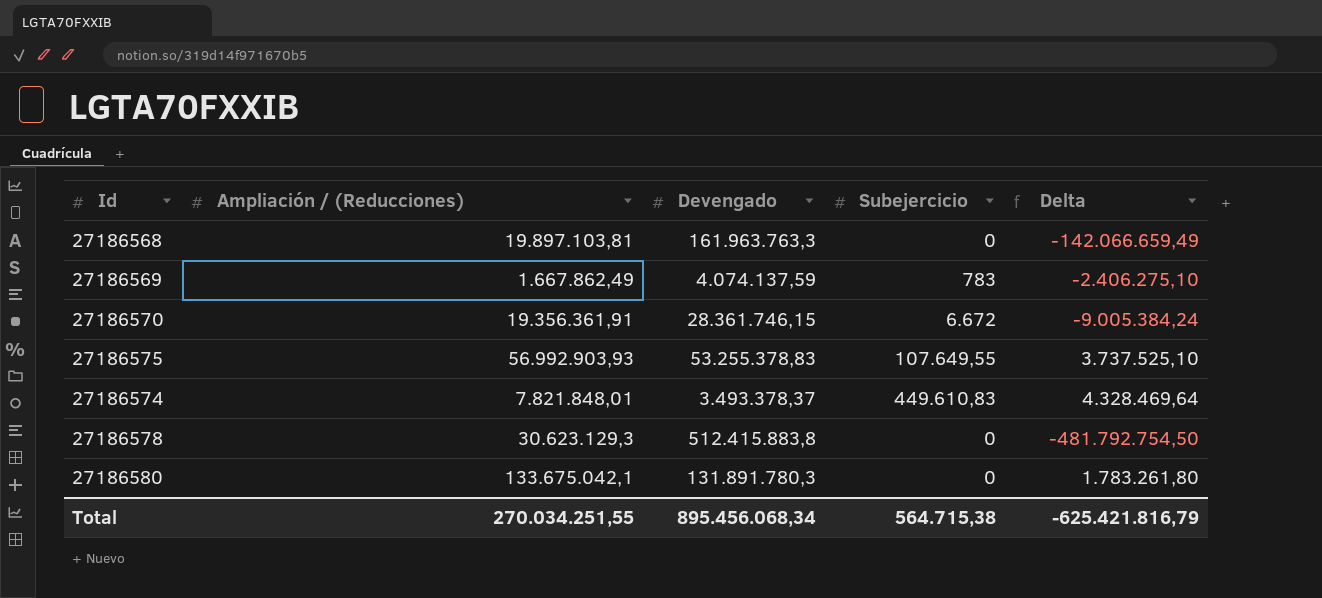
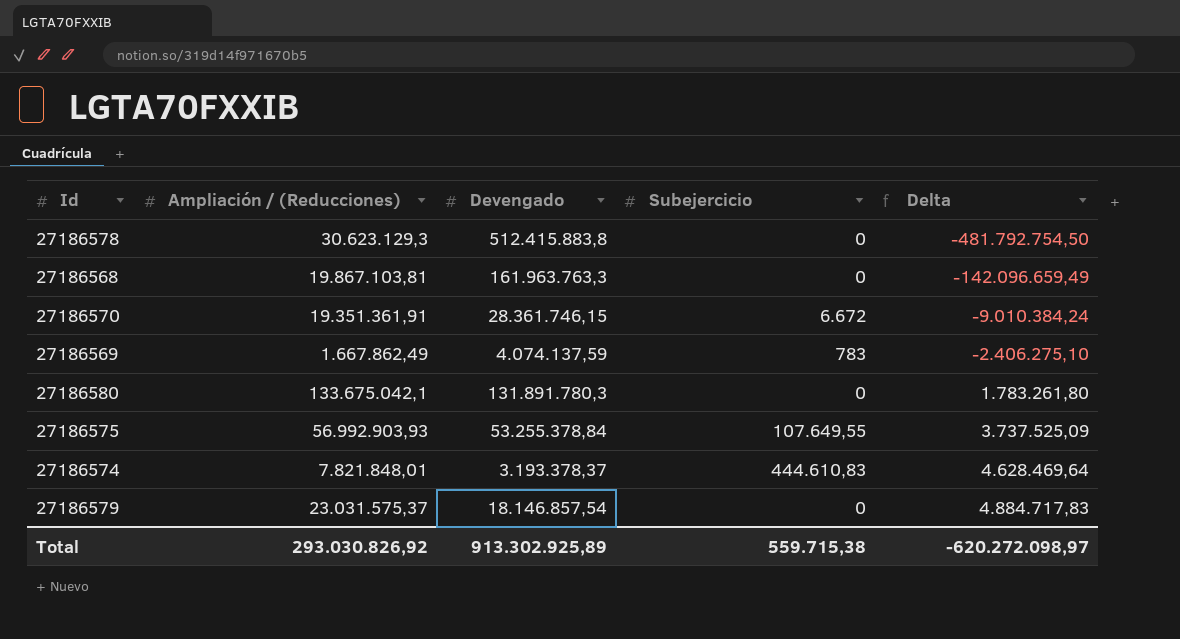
row order: none -> Delta ascending
27186568 | Ampliación / (Reducciones): 19.897.103,81 -> 19.867.103,81
27186568 | Delta: -142.066.659,49 -> -142.096.659,49
27186570 | Ampliación / (Reducciones): 19.356.361,91 -> 19.351.361,91
27186570 | Delta: -9.005.384,24 -> -9.010.384,24
27186575 | Devengado: 53.255.378,83 -> 53.255.378,84
27186575 | Delta: 3.737.525,10 -> 3.737.525,09
27186574 | Devengado: 3.493.378,37 -> 3.193.378,37
27186574 | Subejercicio: 449.610,83 -> 444.610,83
27186574 | Delta: 4.328.469,64 -> 4.628.469,64
row 27186579: none -> 23.031.575,37 | 18.146.857,54 | 0 | 4.884.717,83
Total | Ampliación / (Reducciones): 270.034.251,55 -> 293.030.826,92
Total | Devengado: 895.456.068,34 -> 913.302.925,89
Total | Subejercicio: 564.715,38 -> 559.715,38
Total | Delta: -625.421.816,79 -> -620.272.098,97

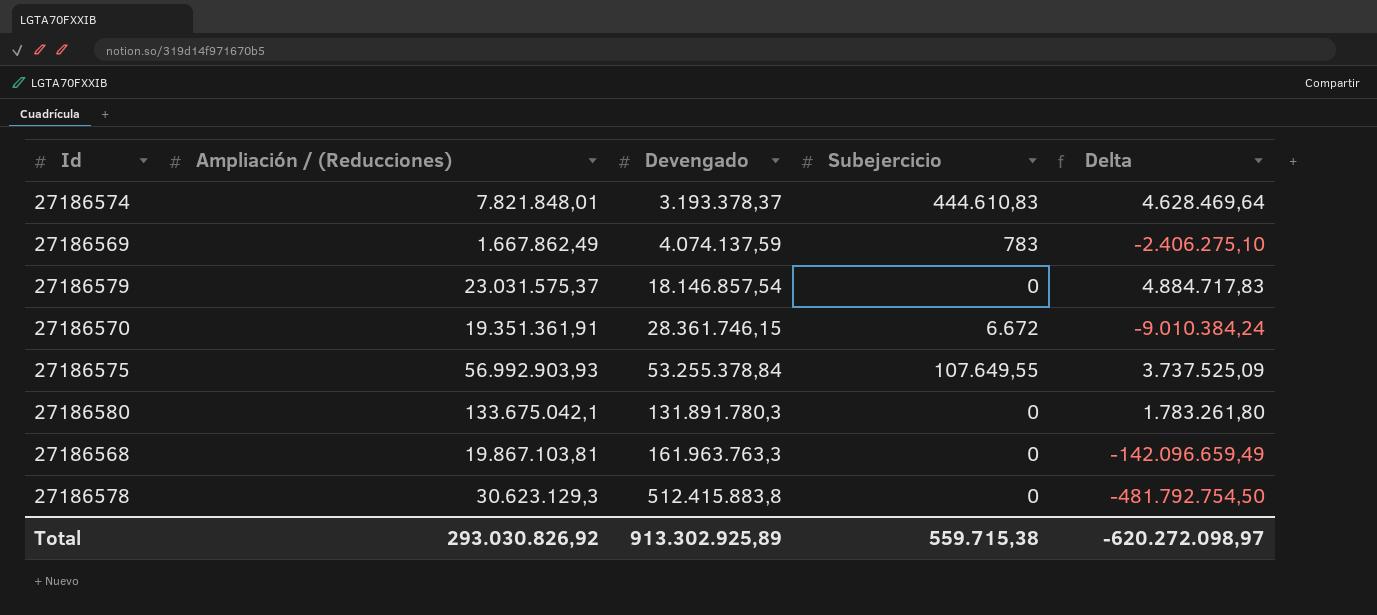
row order: Delta ascending -> Devengado ascending

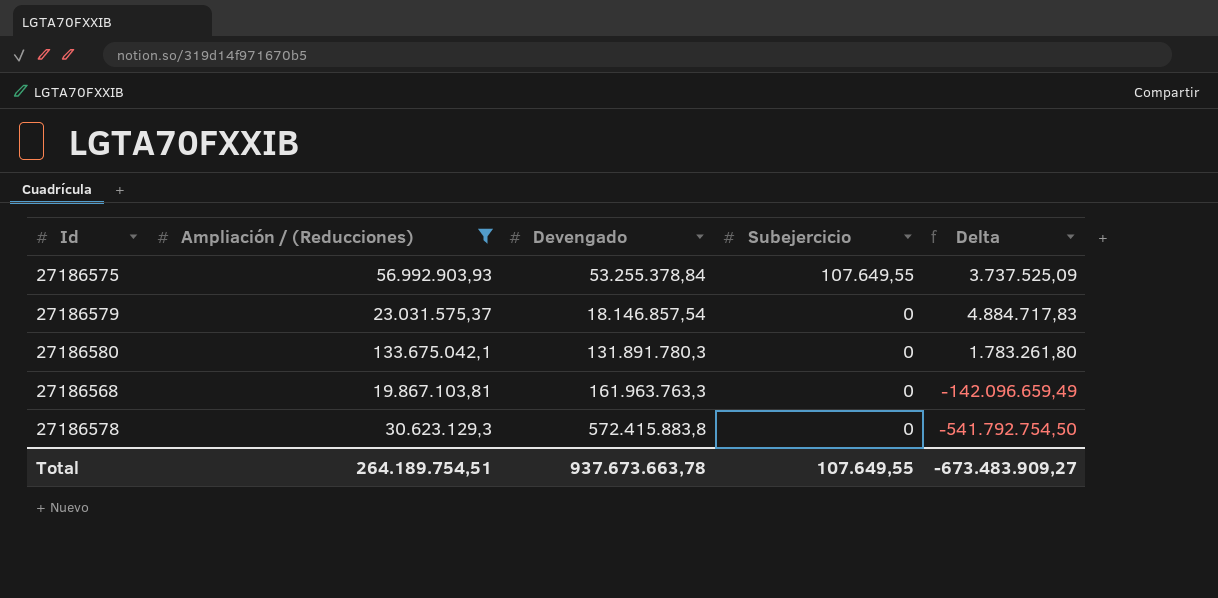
filter: none -> Ampliación / (Reducciones) >= 19.867.103,81
row order: Devengado ascending -> Subejercicio descending
27186578 | Devengado: 512.415.883,8 -> 572.415.883,8
27186578 | Delta: -481.792.754,50 -> -541.792.754,50
Total | Ampliación / (Reducciones): 293.030.826,92 -> 264.189.754,51
Total | Devengado: 913.302.925,89 -> 937.673.663,78
Total | Subejercicio: 559.715,38 -> 107.649,55
Total | Delta: -620.272.098,97 -> -673.483.909,27

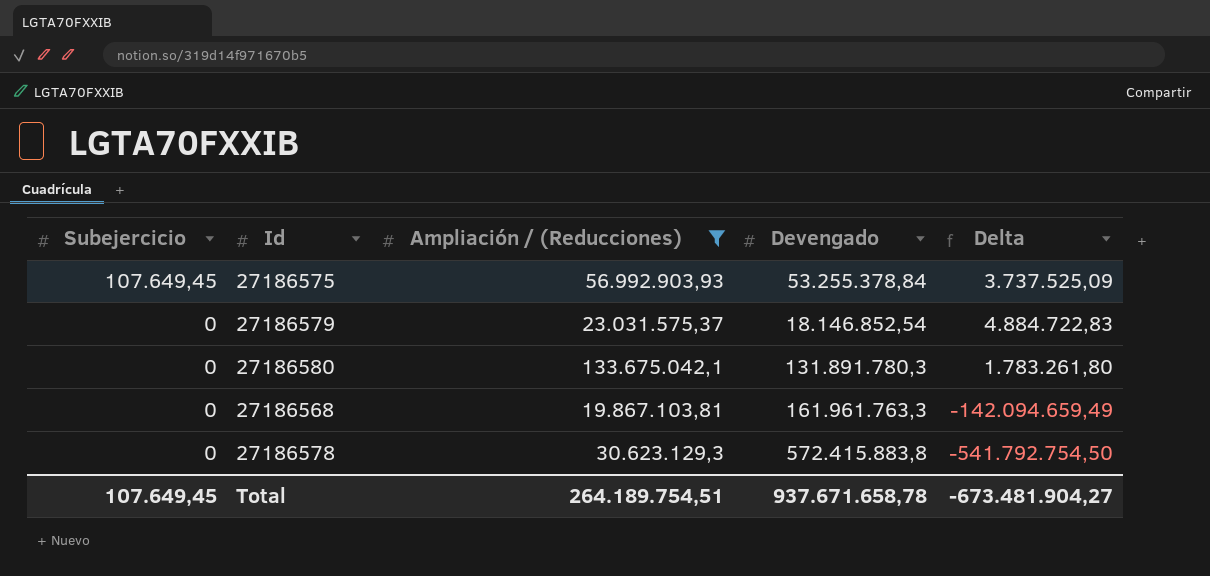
column Subejercicio | position: 4 -> 1
27186575 | Subejercicio: 107.649,55 -> 107.649,45
27186579 | Devengado: 18.146.857,54 -> 18.146.852,54
27186579 | Delta: 4.884.717,83 -> 4.884.722,83
27186568 | Devengado: 161.963.763,3 -> 161.961.763,3
27186568 | Delta: -142.096.659,49 -> -142.094.659,49
Total | Subejercicio: 107.649,55 -> 107.649,45
Total | Devengado: 937.673.663,78 -> 937.671.658,78
Total | Delta: -673.483.909,27 -> -673.481.904,27

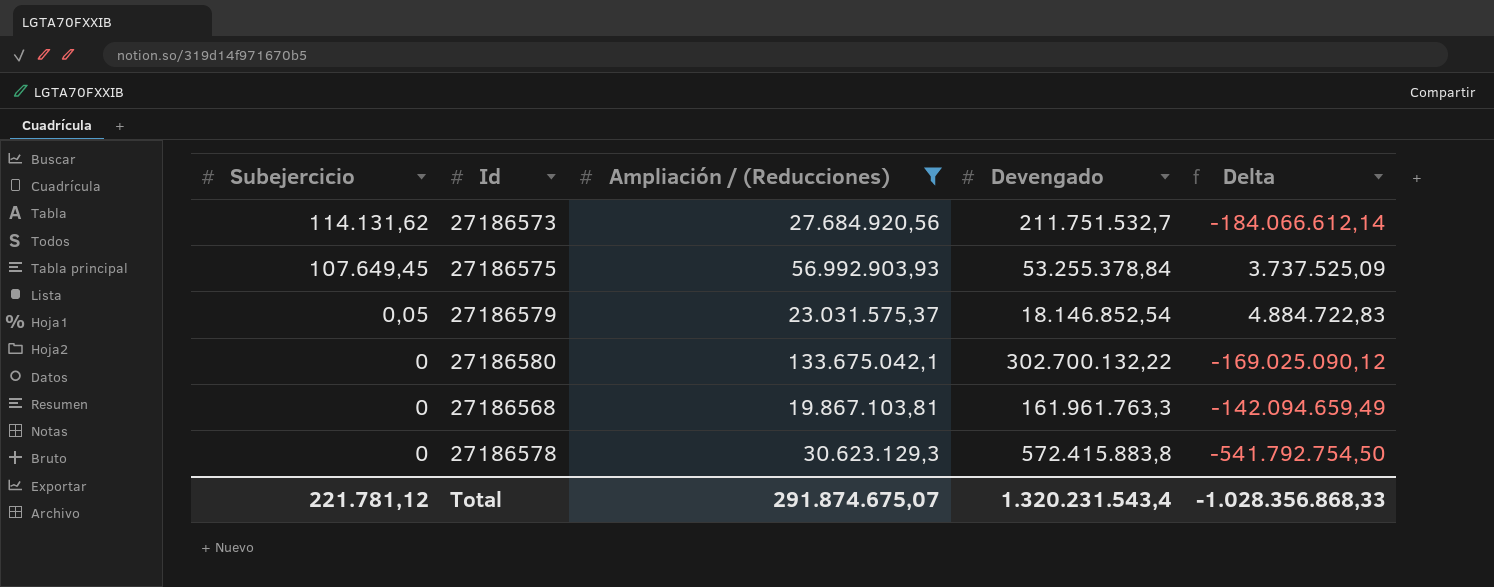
row 27186573: none -> 114.131,62 | 27.684.920,56 | 211.751.532,7 | -184.066.612,14
27186579 | Subejercicio: 0 -> 0,05
27186580 | Devengado: 131.891.780,3 -> 302.700.132,22
27186580 | Delta: 1.783.261,80 -> -169.025.090,12
Total | Subejercicio: 107.649,45 -> 221.781,12
Total | Ampliación / (Reducciones): 264.189.754,51 -> 291.874.675,07
Total | Devengado: 937.671.658,78 -> 1.320.231.543,4
Total | Delta: -673.481.904,27 -> -1.028.356.868,33

